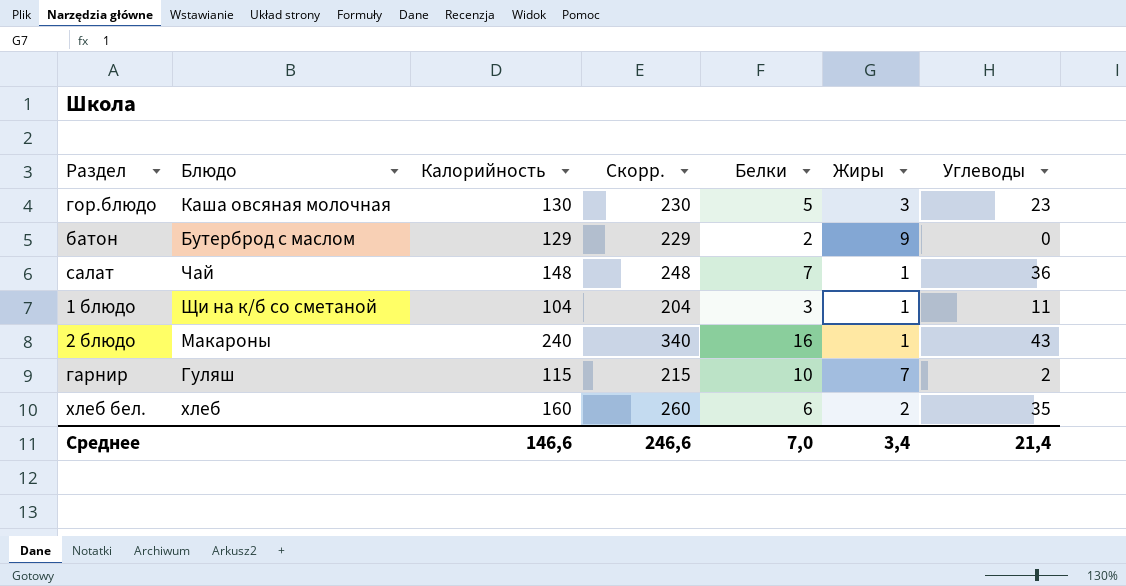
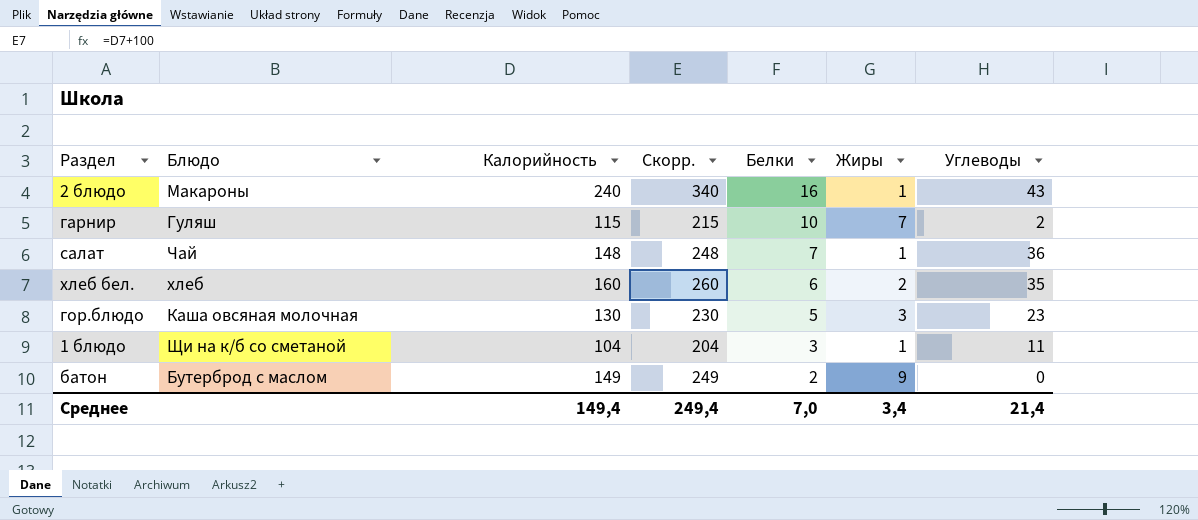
row order: none -> Белки descending
батон | Калорийность: 129 -> 149
батон | Скорр.: 229 -> 249
Среднее | Калорийность: 146,6 -> 149,4
Среднее | Скорр.: 246,6 -> 249,4

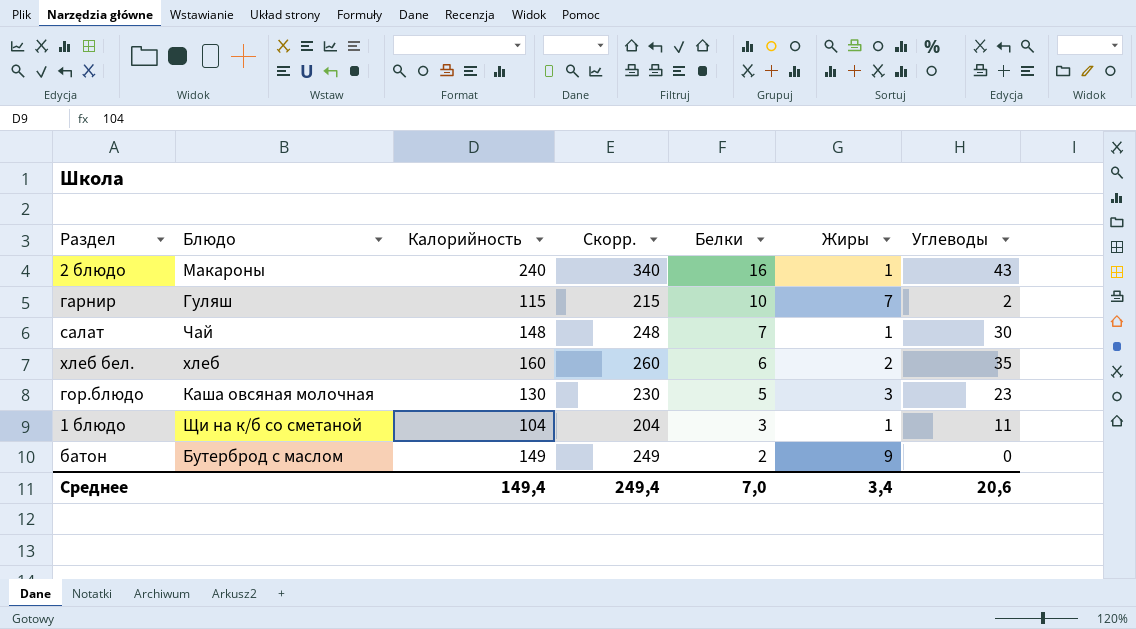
салат | Углеводы: 36 -> 30
Среднее | Углеводы: 21,4 -> 20,6

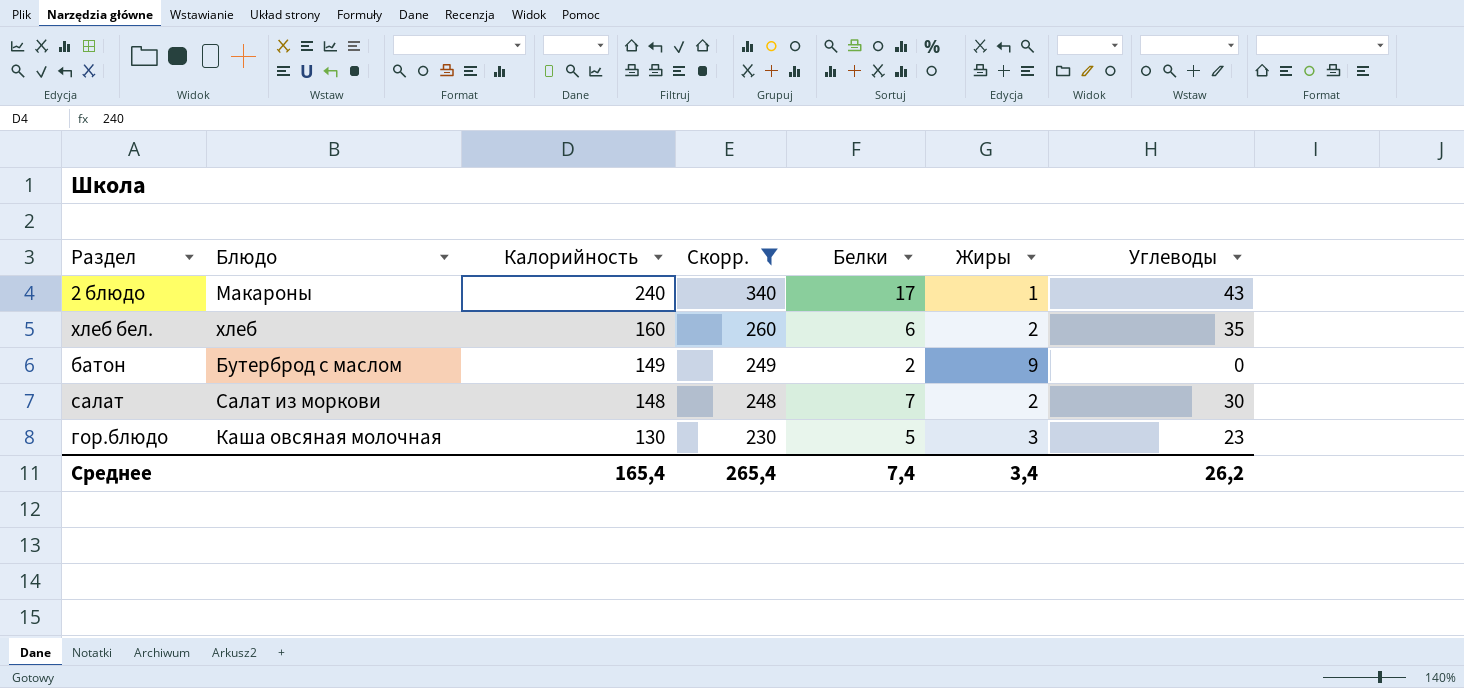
filter: none -> Скорр. >= 230
row order: Белки descending -> Калорийность descending
2 блюдо | Белки: 16 -> 17
салат | Блюдо: Чай -> Салат из моркови
салат | Жиры: 1 -> 2
Среднее | Калорийность: 149,4 -> 165,4
Среднее | Скорр.: 249,4 -> 265,4
Среднее | Белки: 7,0 -> 7,4
Среднее | Углеводы: 20,6 -> 26,2

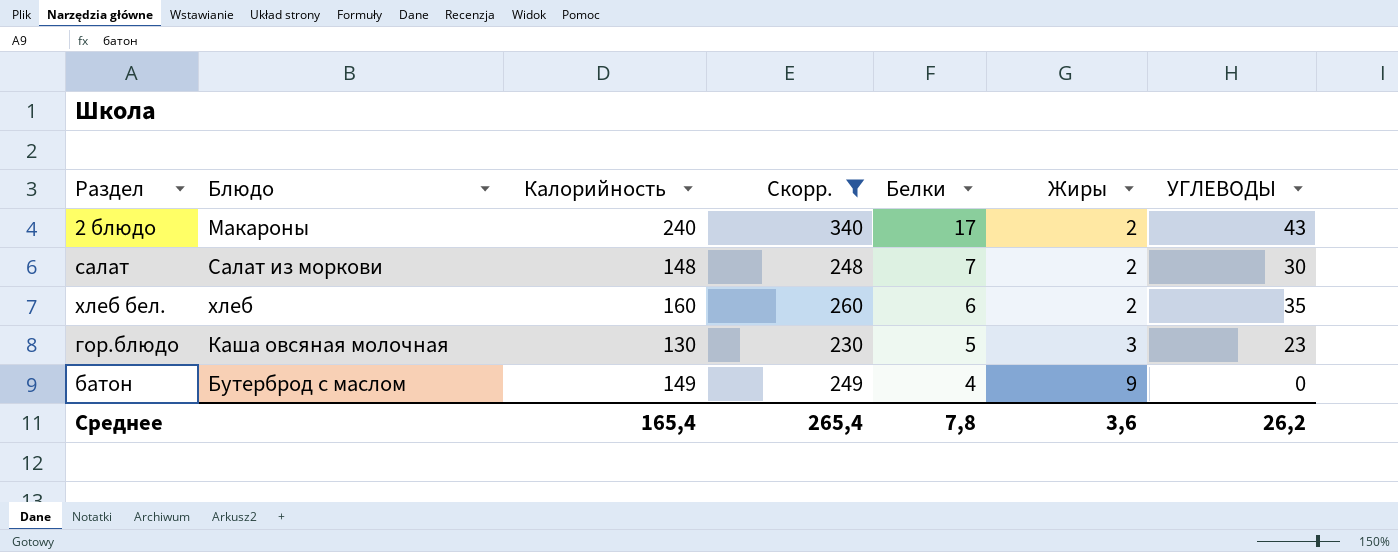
row order: Калорийность descending -> Белки descending
column name: Углеводы -> УГЛЕВОДЫ
2 блюдо | Жиры: 1 -> 2
батон | Белки: 2 -> 4
Среднее | Белки: 7,4 -> 7,8
Среднее | Жиры: 3,4 -> 3,6

